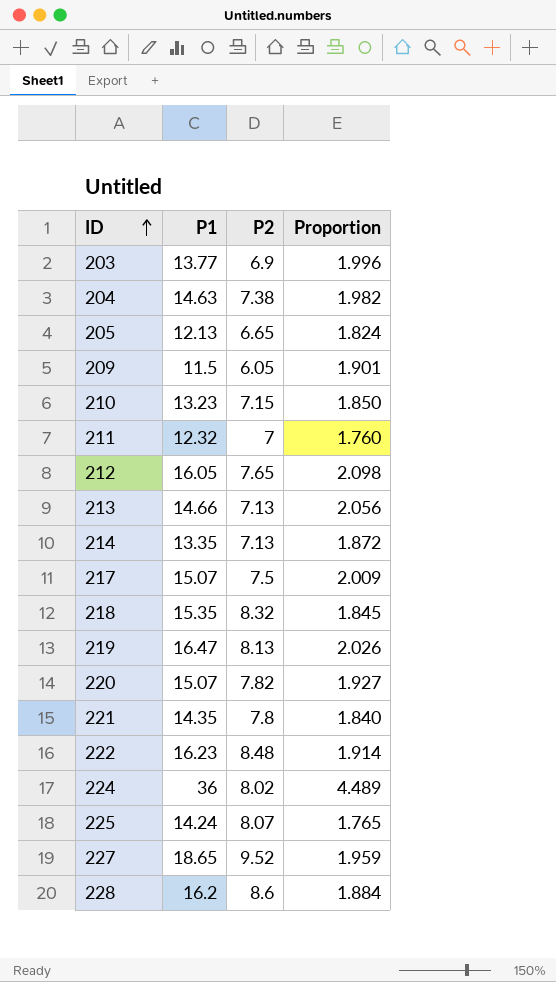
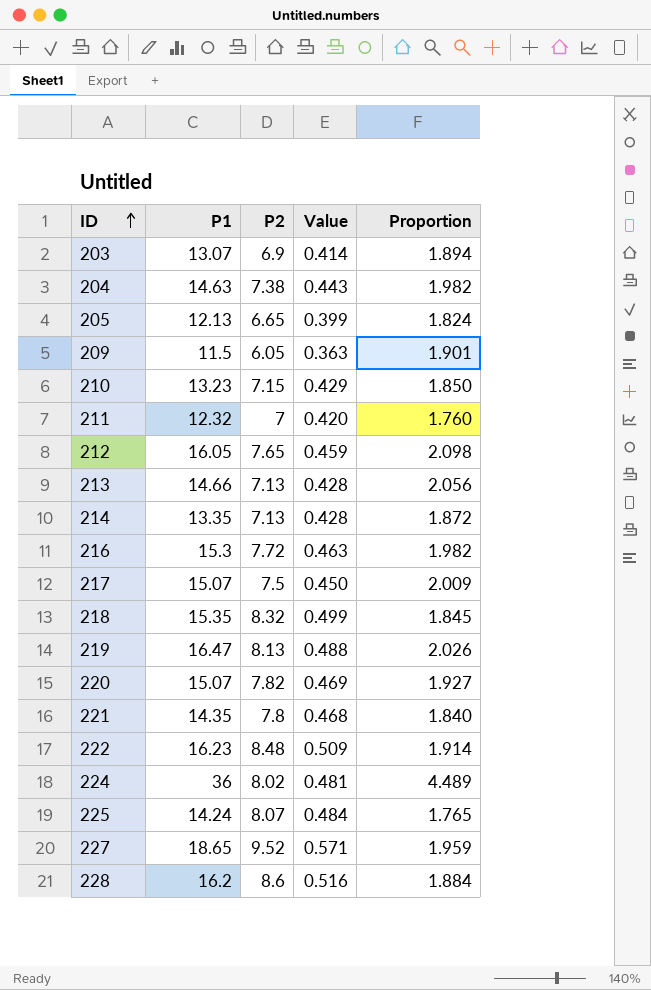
column Value | formula: none -> [P2] * 0.06
203 | P1: 13.77 -> 13.07
203 | Proportion: 1.996 -> 1.894
row 216: none -> 15.3 | 7.72 | 0.463 | 1.982

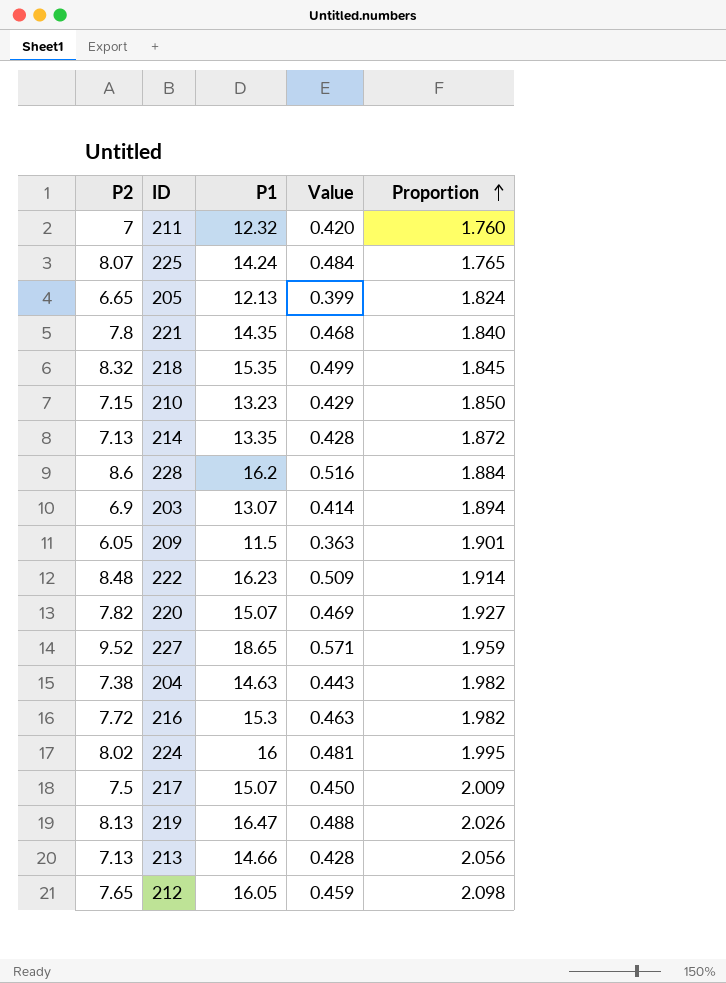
row order: ID ascending -> Proportion ascending
column P2 | position: 3 -> 1
224 | P1: 36 -> 16
224 | Proportion: 4.489 -> 1.995

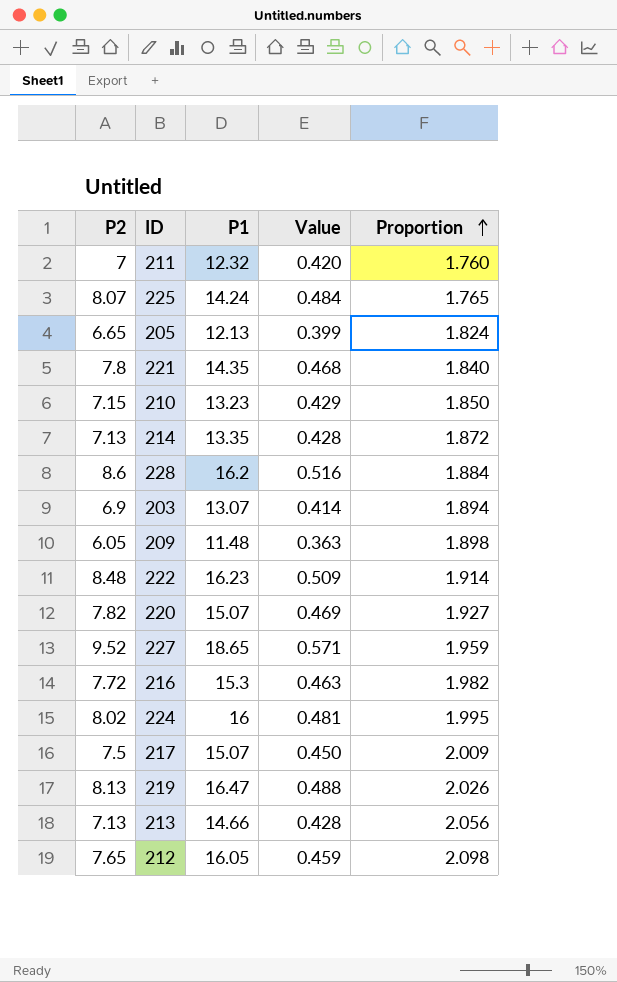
row 218: 8.32 | 15.35 | 0.499 | 1.845 -> none
row 204: 7.38 | 14.63 | 0.443 | 1.982 -> none
209 | P1: 11.5 -> 11.48
209 | Proportion: 1.901 -> 1.898

